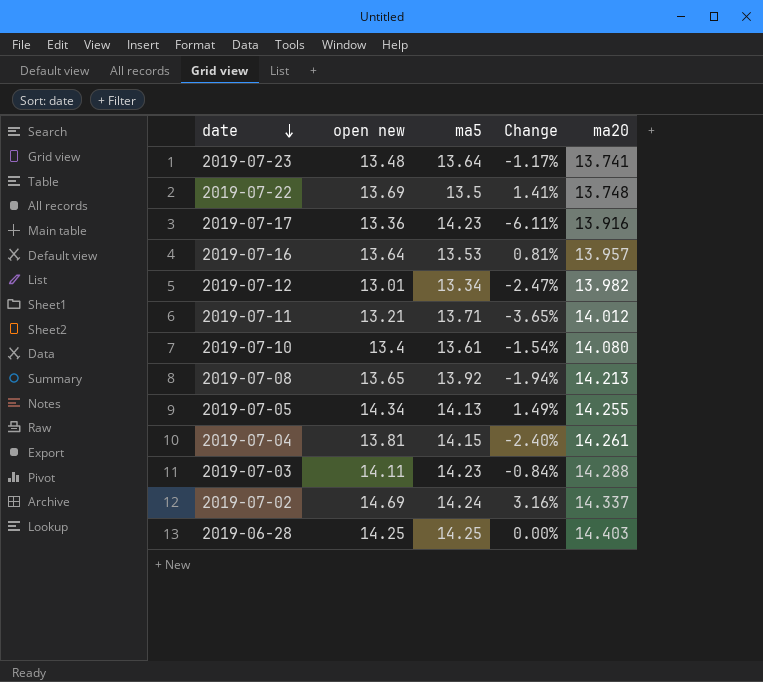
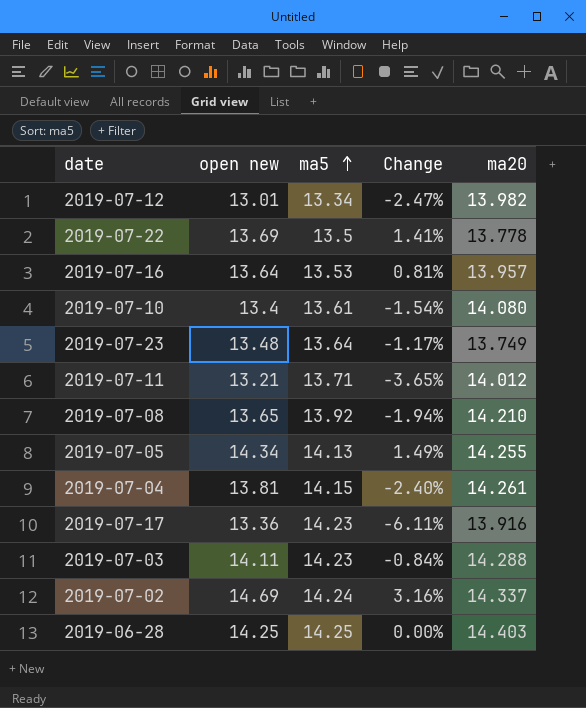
row order: date descending -> ma5 ascending
2019-07-22 | ma20: 13.748 -> 13.778
2019-07-23 | ma20: 13.741 -> 13.749
2019-07-08 | ma20: 14.213 -> 14.210

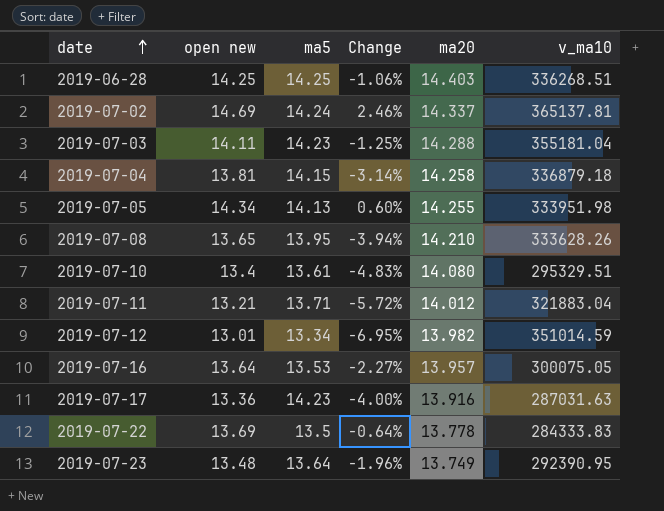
row order: ma5 ascending -> date ascending
column Change | formula: ([open new] - [ma5]) / [ma5] -> ([open new] - [ma20]) / [ma20]
column v_ma10 | position: none -> 6
2019-07-04 | ma20: 14.261 -> 14.258
2019-07-08 | ma5: 13.92 -> 13.95

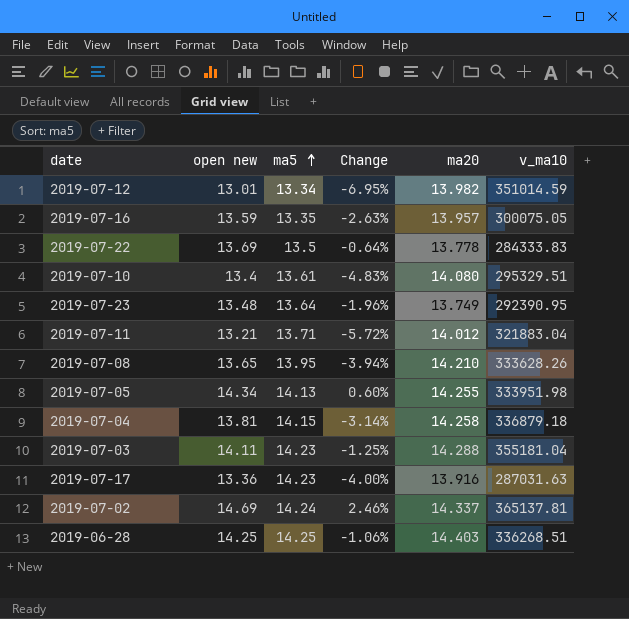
row order: date ascending -> ma5 ascending
2019-07-16 | open new: 13.64 -> 13.59
2019-07-16 | ma5: 13.53 -> 13.35
2019-07-16 | Change: -2.27% -> -2.63%

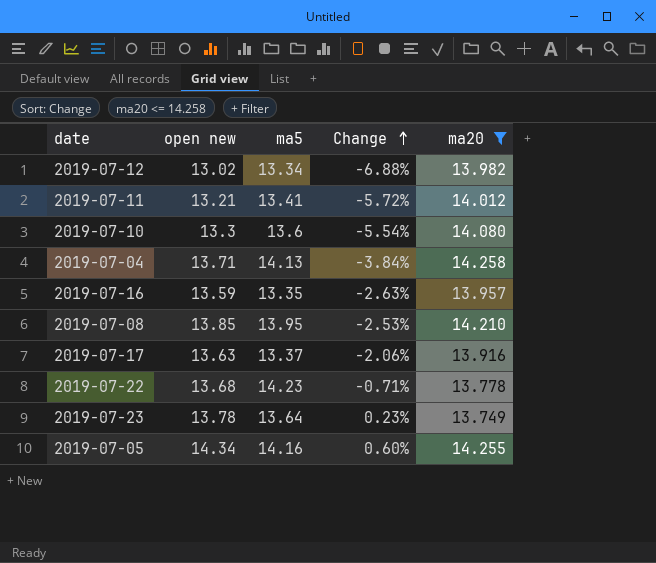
filter: none -> ma20 <= 14.258
row order: ma5 ascending -> Change ascending
column v_ma10 | position: 6 -> none
2019-07-12 | open new: 13.01 -> 13.02
2019-07-12 | Change: -6.95% -> -6.88%
2019-07-11 | ma5: 13.71 -> 13.41
2019-07-10 | open new: 13.4 -> 13.3
2019-07-10 | ma5: 13.61 -> 13.6
2019-07-10 | Change: -4.83% -> -5.54%
2019-07-04 | open new: 13.81 -> 13.71
2019-07-04 | ma5: 14.15 -> 14.13
2019-07-04 | Change: -3.14% -> -3.84%
2019-07-08 | open new: 13.65 -> 13.85
2019-07-08 | Change: -3.94% -> -2.53%
2019-07-17 | open new: 13.36 -> 13.63
2019-07-17 | ma5: 14.23 -> 13.37
2019-07-17 | Change: -4.00% -> -2.06%
2019-07-22 | open new: 13.69 -> 13.68
2019-07-22 | ma5: 13.5 -> 14.23
2019-07-22 | Change: -0.64% -> -0.71%
2019-07-23 | open new: 13.48 -> 13.78
2019-07-23 | Change: -1.96% -> 0.23%
2019-07-05 | ma5: 14.13 -> 14.16

